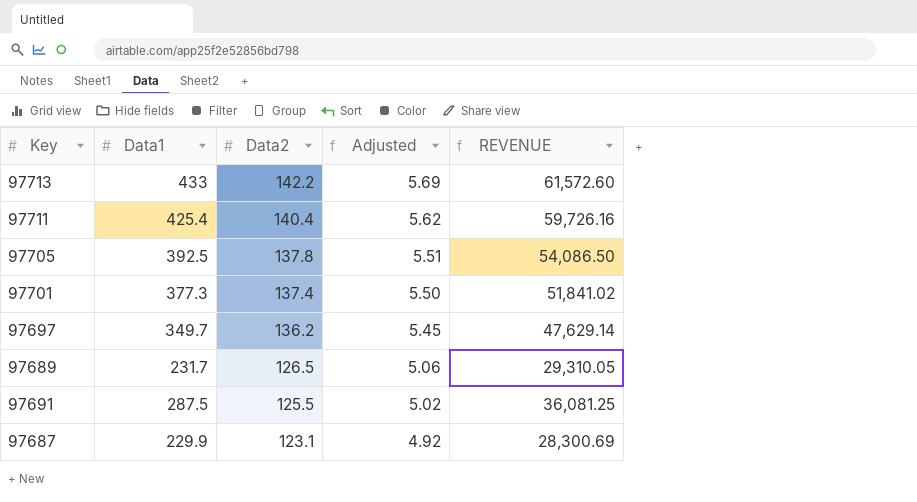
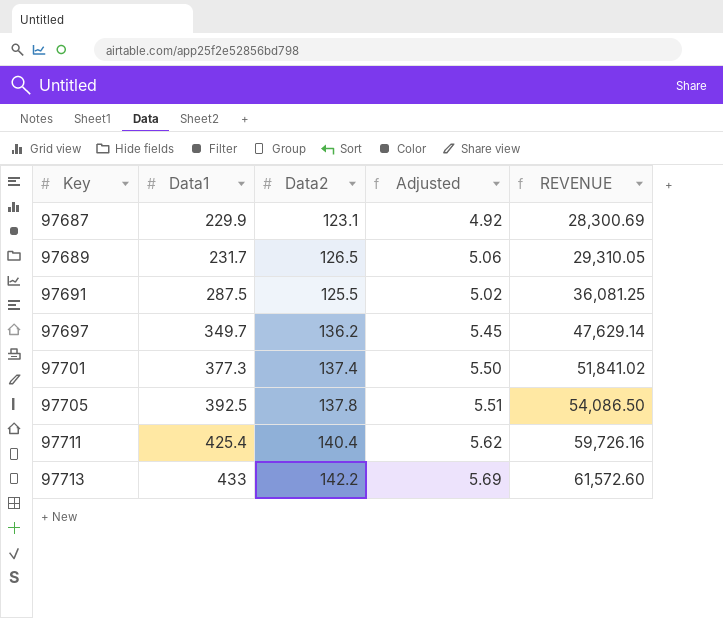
row order: Data2 descending -> Key ascending

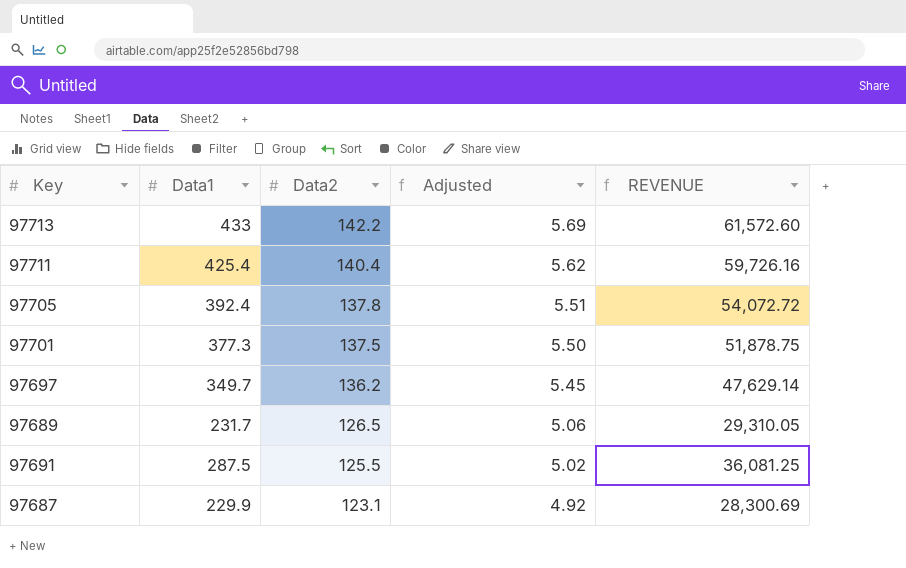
row order: Key ascending -> Data2 descending
97705 | Data1: 392.5 -> 392.4
97705 | REVENUE: 54,086.50 -> 54,072.72
97701 | Data2: 137.4 -> 137.5
97701 | REVENUE: 51,841.02 -> 51,878.75

